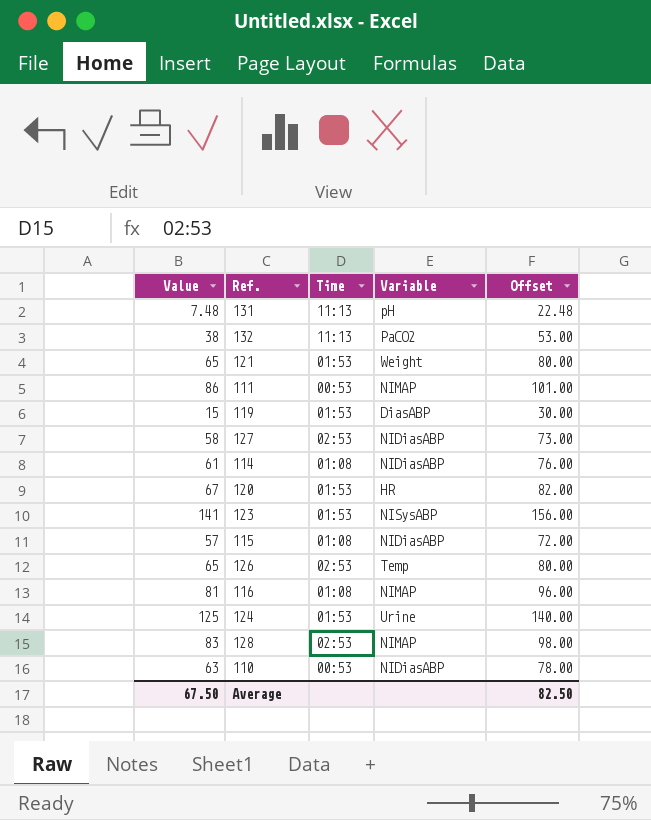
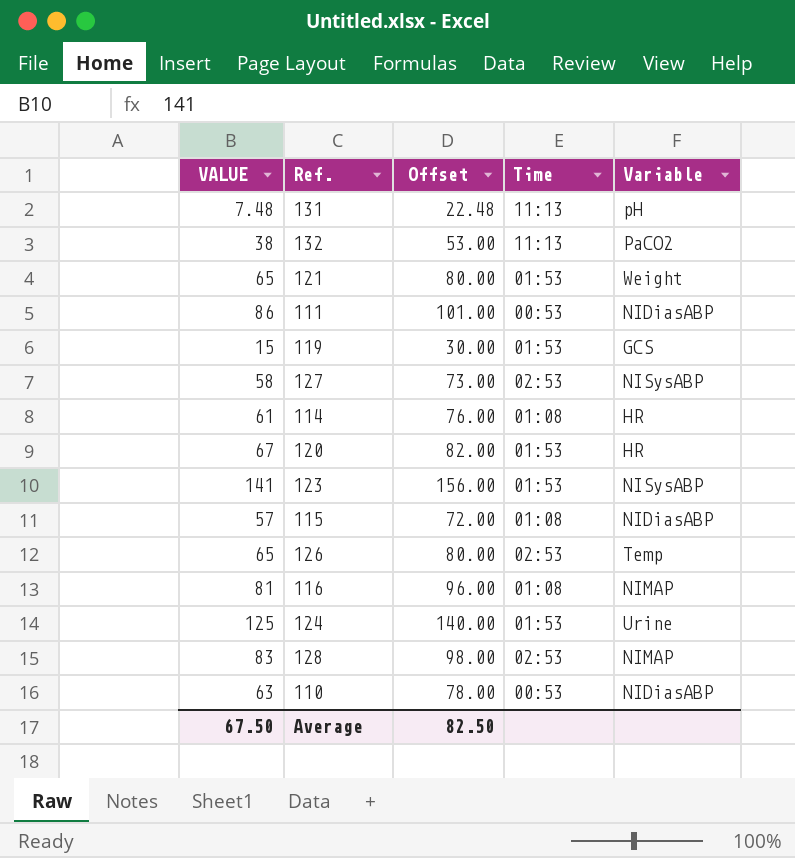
column name: Value -> VALUE
column Offset | position: 5 -> 3
111 | Variable: NIMAP -> NIDiasABP
119 | Variable: DiasABP -> GCS
127 | Variable: NIDiasABP -> NISysABP
114 | Variable: NIDiasABP -> HR

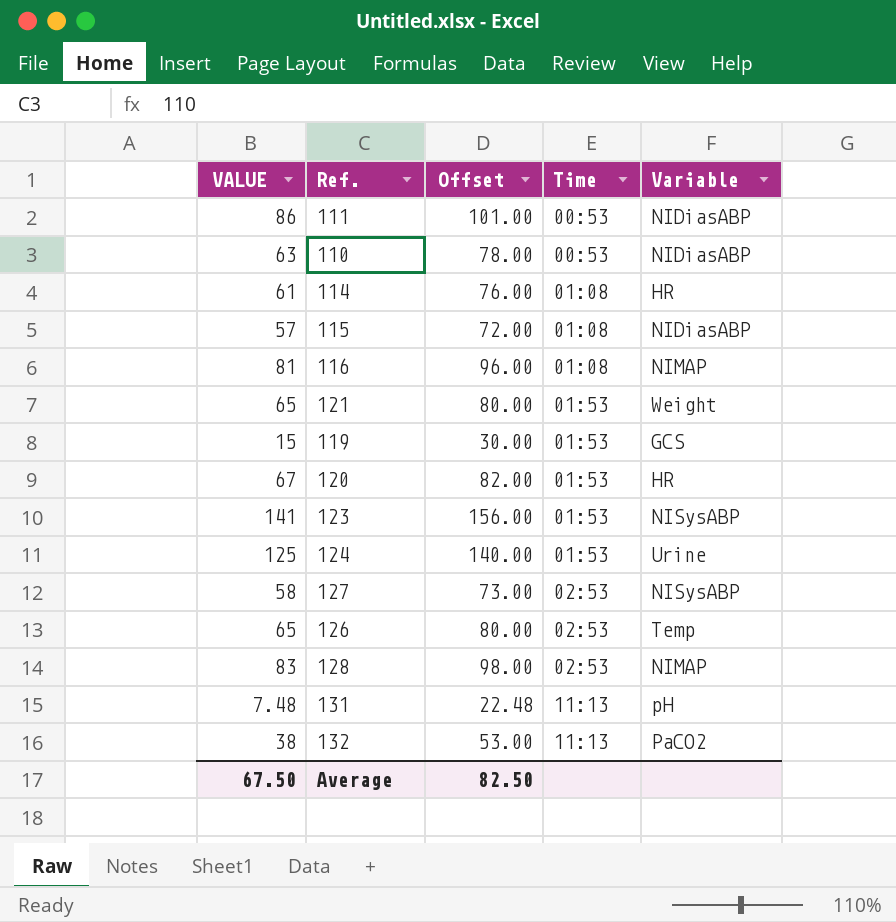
row order: none -> Time ascending

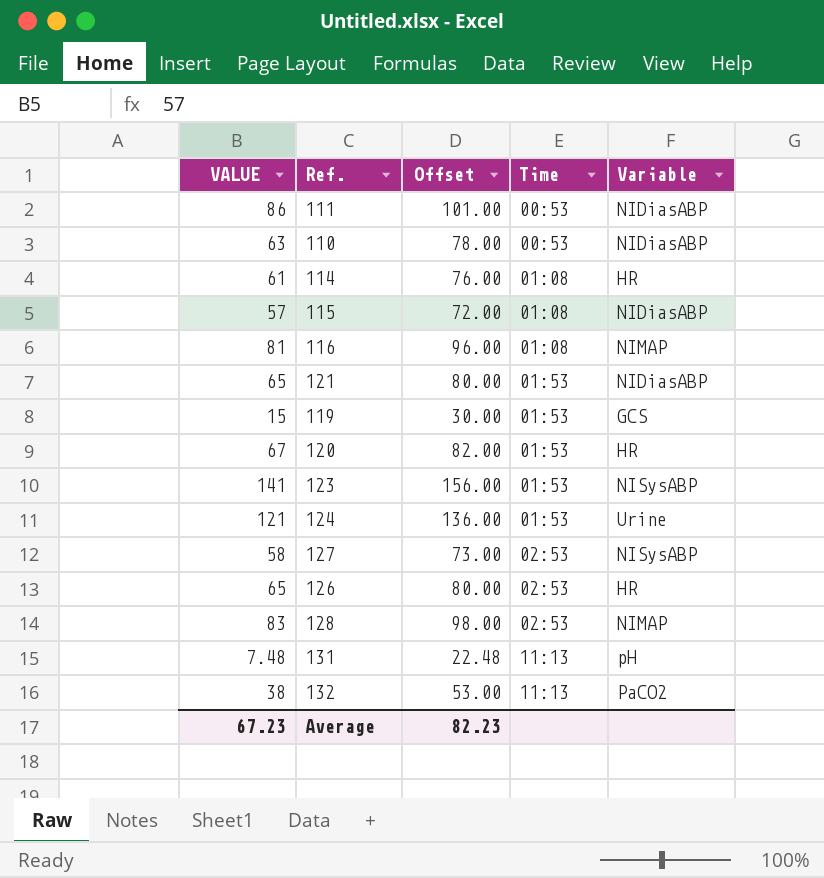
121 | Variable: Weight -> NIDiasABP
124 | VALUE: 125 -> 121
124 | Offset: 140.00 -> 136.00
126 | Variable: Temp -> HR
Average | VALUE: 67.50 -> 67.23
Average | Offset: 82.50 -> 82.23

